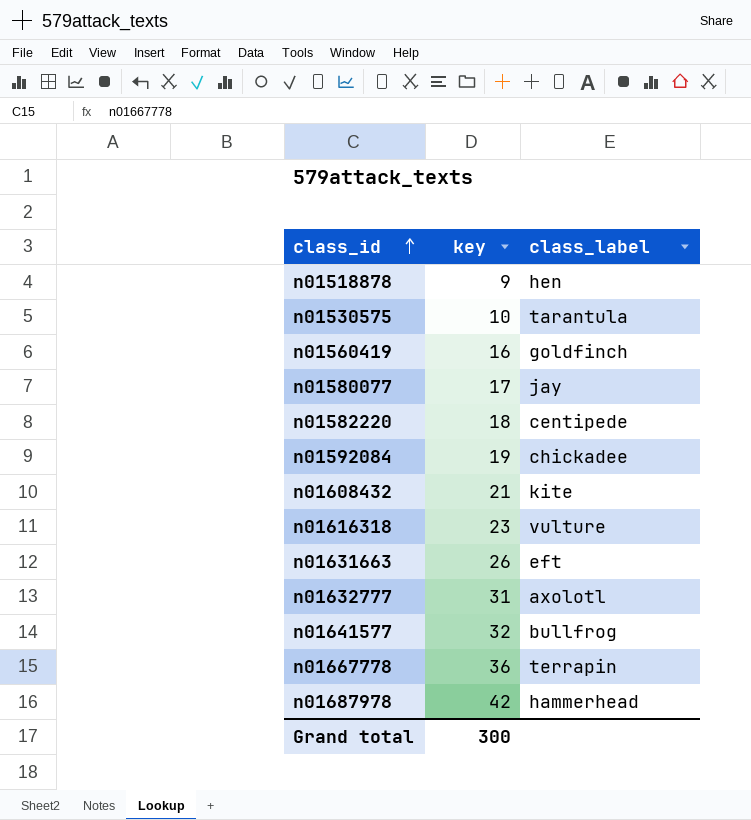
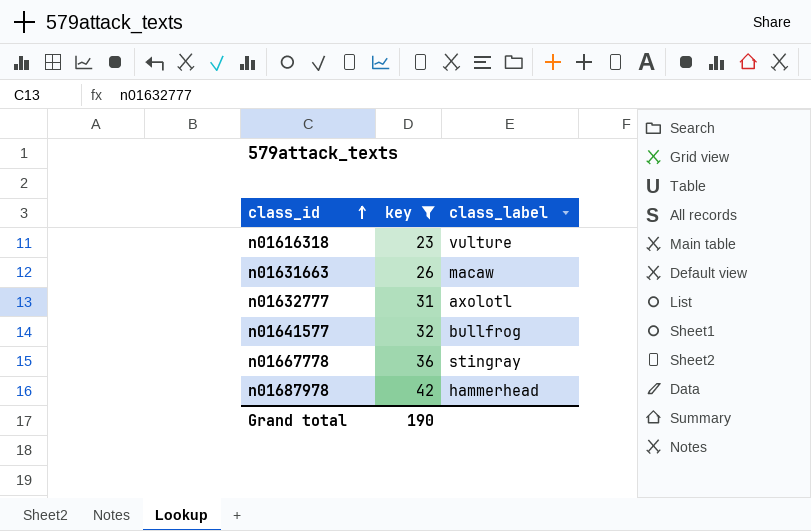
filter: none -> key >= 23
n01631663 | class_label: eft -> macaw
n01667778 | class_label: terrapin -> stingray
Grand total | key: 300 -> 190

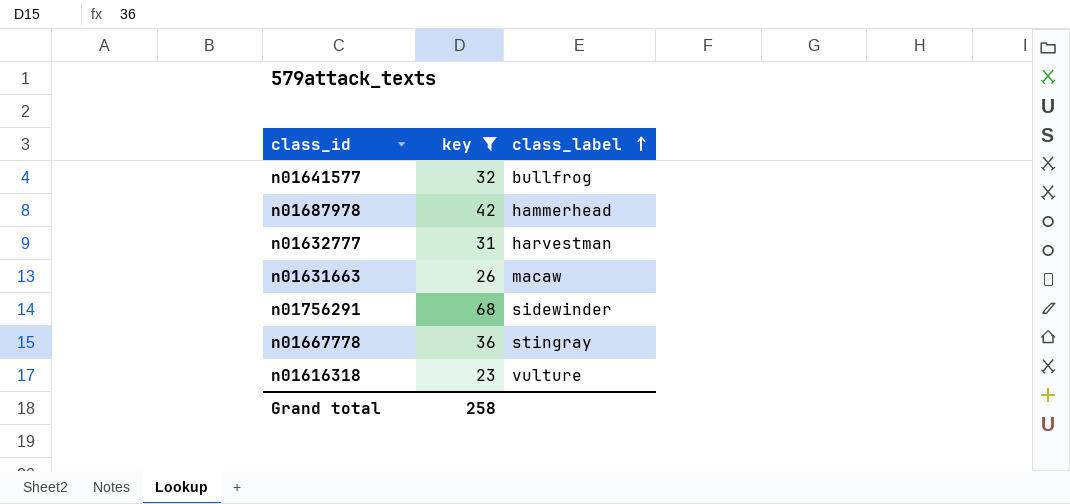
row order: class_id ascending -> class_label ascending
n01632777 | class_label: axolotl -> harvestman
row n01756291: none -> 68 | sidewinder
Grand total | key: 190 -> 258

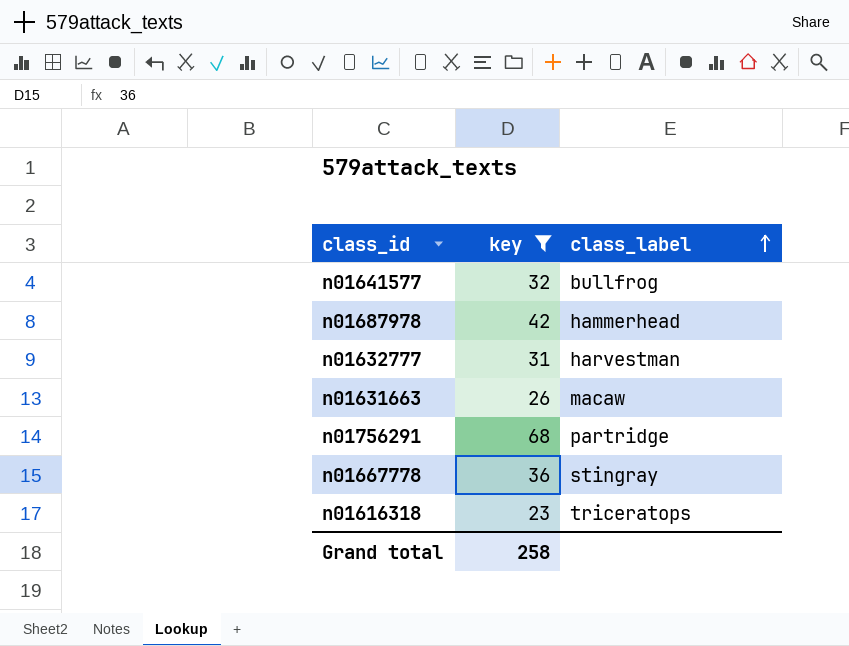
n01756291 | class_label: sidewinder -> partridge
n01616318 | class_label: vulture -> triceratops

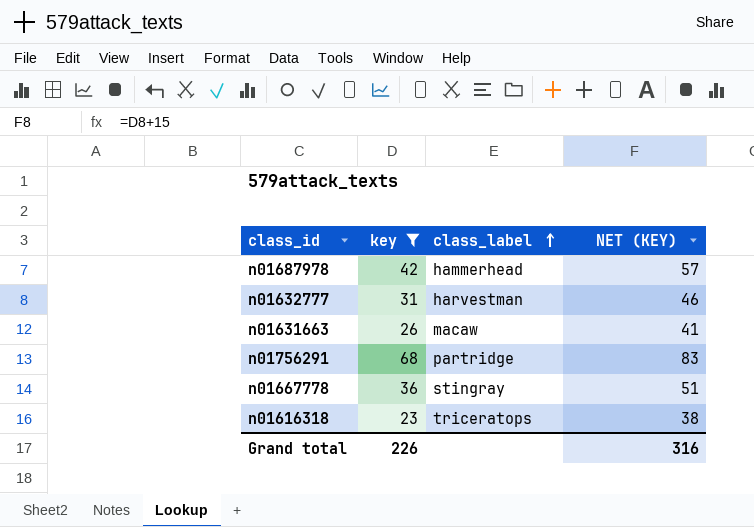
column NET (KEY) | formula: none -> [key] + 15
row n01641577: 32 | bullfrog -> none
Grand total | key: 258 -> 226

